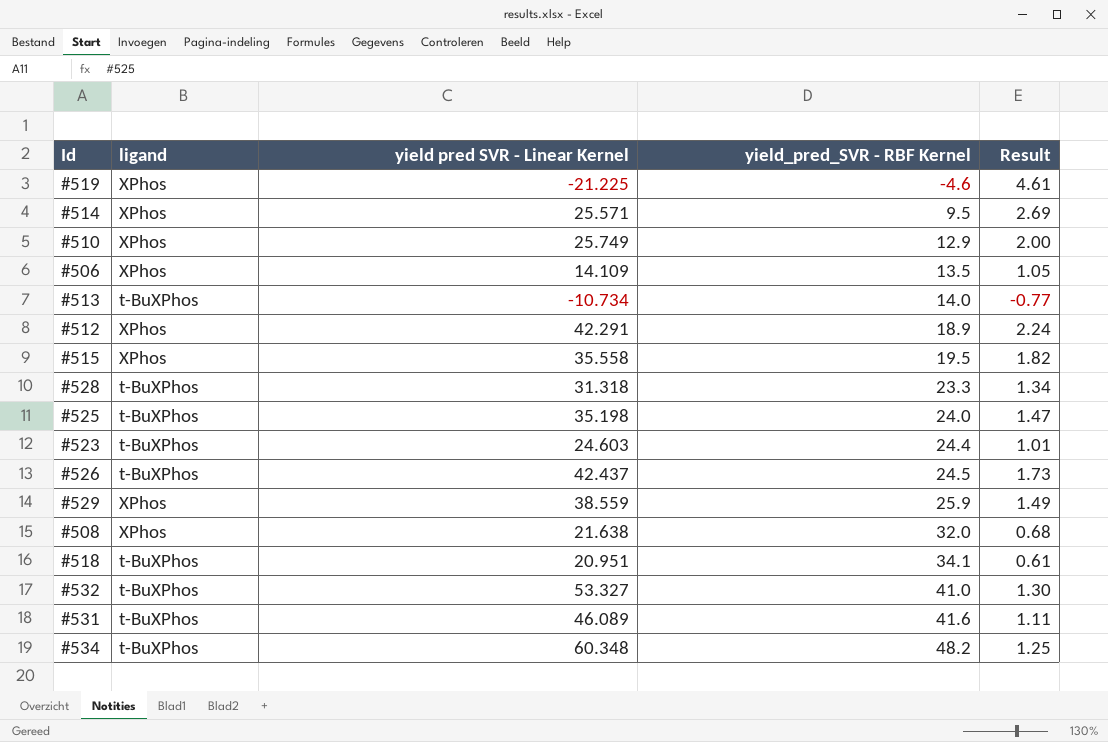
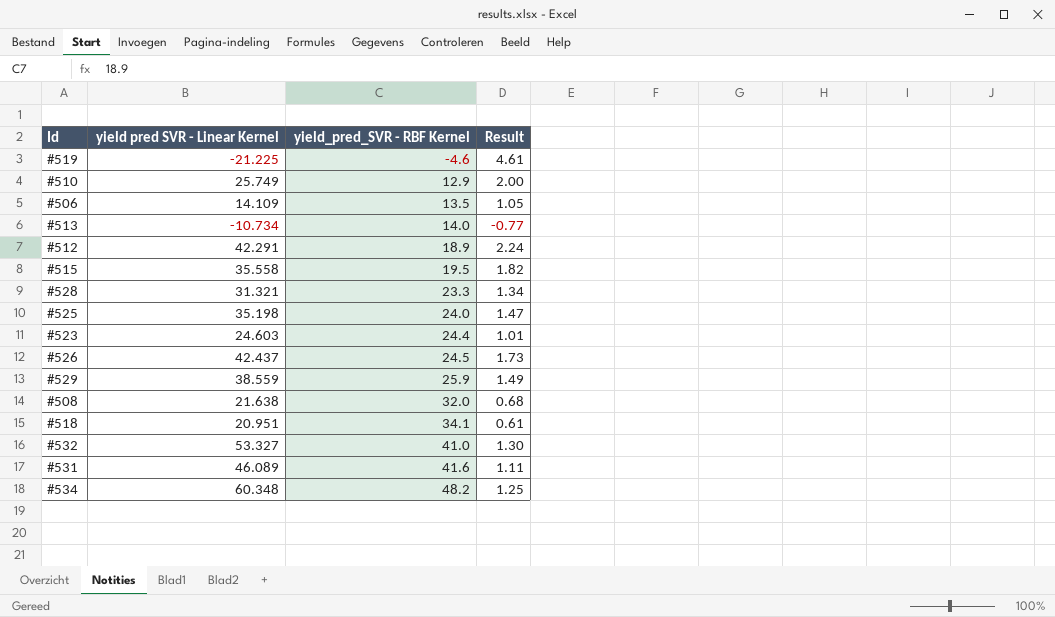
column ligand | position: 2 -> none
row #514: XPhos | 25.571 | 9.5 | 2.69 -> none
#528 | yield pred SVR - Linear Kernel: 31.318 -> 31.321

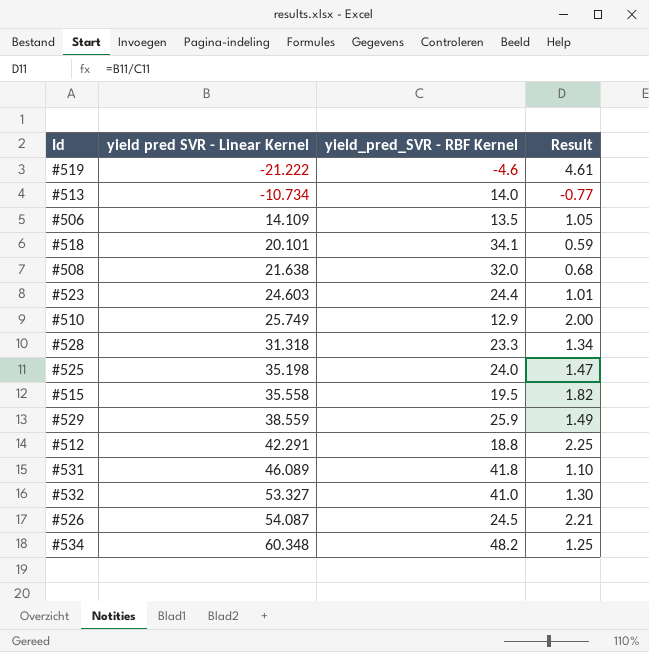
row order: yield_pred_SVR - RBF Kernel ascending -> yield pred SVR - Linear Kernel ascending
#519 | yield pred SVR - Linear Kernel: -21.225 -> -21.222
#518 | yield pred SVR - Linear Kernel: 20.951 -> 20.101
#518 | Result: 0.61 -> 0.59
#528 | yield pred SVR - Linear Kernel: 31.321 -> 31.318
#512 | yield_pred_SVR - RBF Kernel: 18.9 -> 18.8
#512 | Result: 2.24 -> 2.25
#531 | yield_pred_SVR - RBF Kernel: 41.6 -> 41.8
#531 | Result: 1.11 -> 1.10
#526 | yield pred SVR - Linear Kernel: 42.437 -> 54.087
#526 | Result: 1.73 -> 2.21

